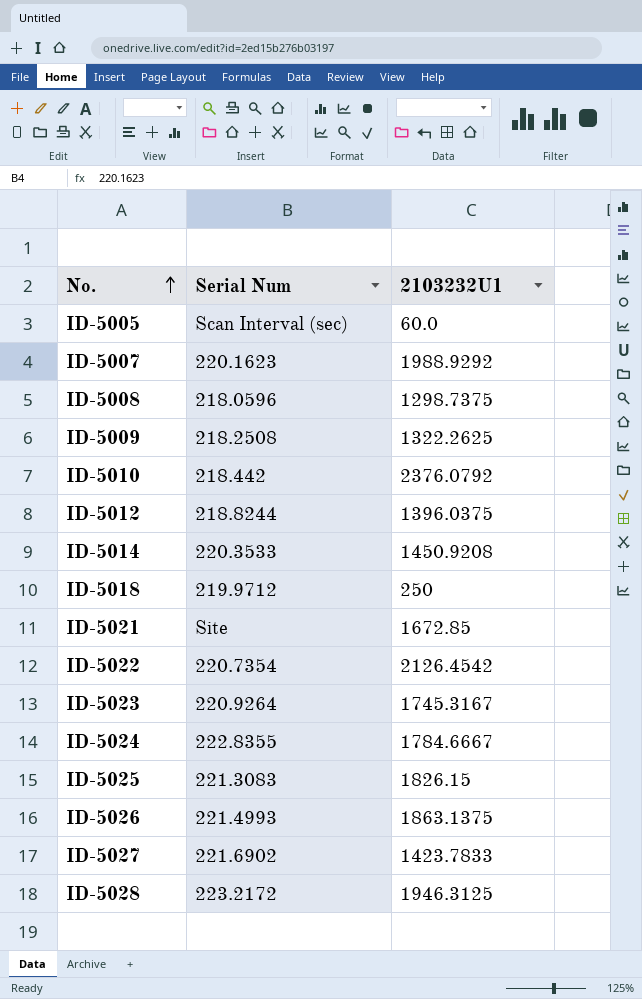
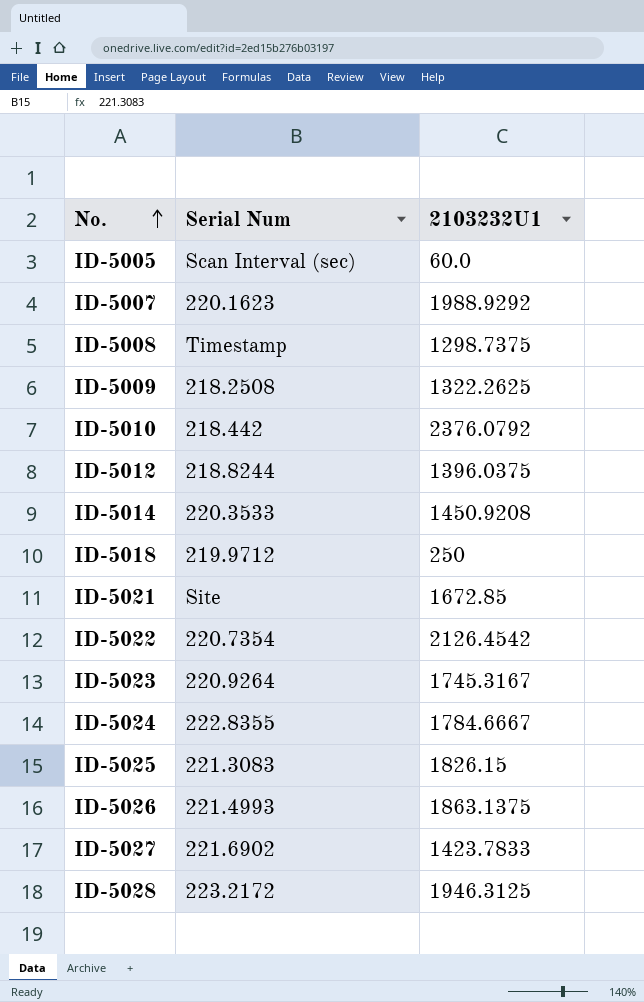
ID-5008 | Serial Num: 218.0596 -> Timestamp

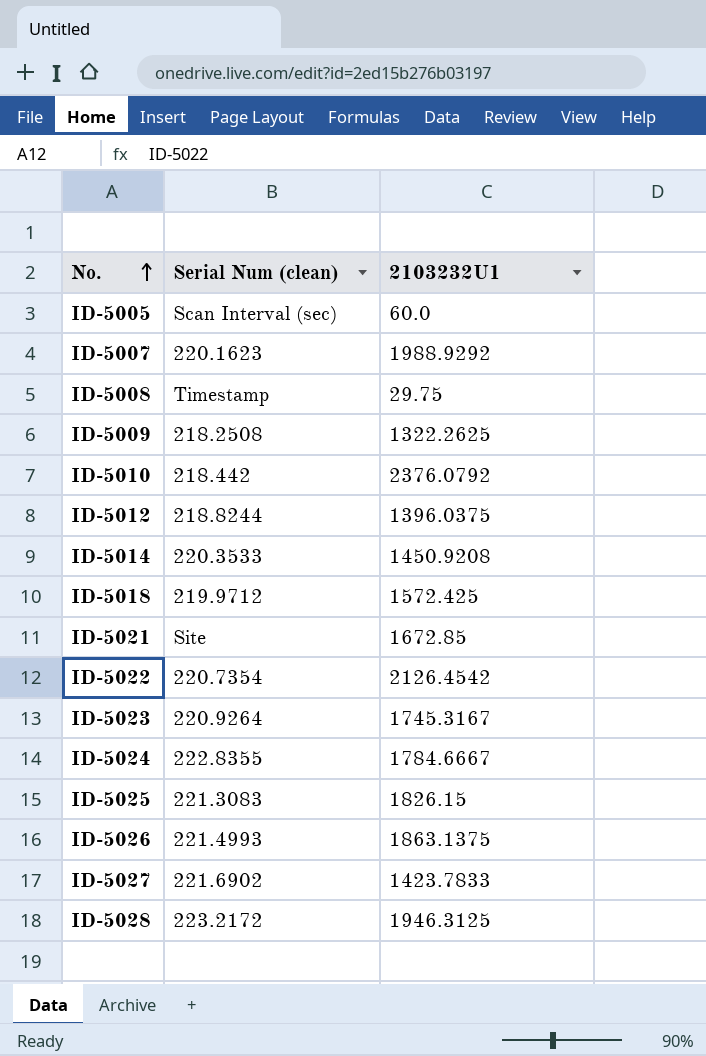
column name: Serial Num -> Serial Num (clean)
ID-5008 | 2103232U1: 1298.7375 -> 29.75
ID-5018 | 2103232U1: 250 -> 1572.425

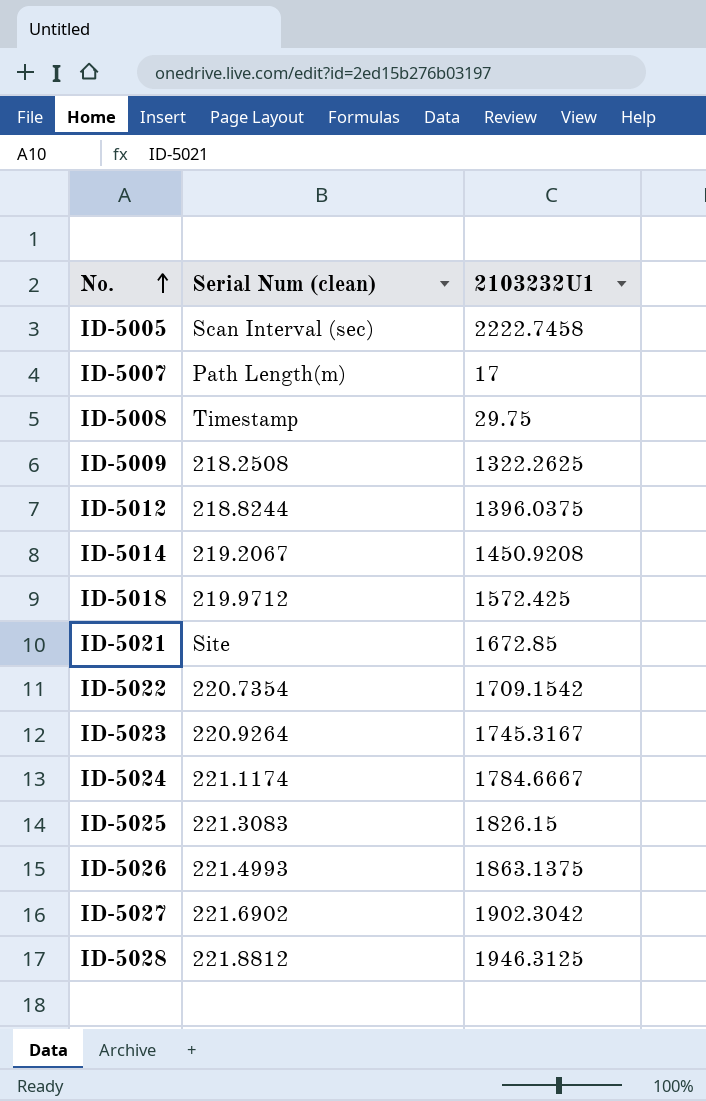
row ID-5010: 218.442 | 2376.0792 -> none
ID-5005 | 2103232U1: 60.0 -> 2222.7458
ID-5007 | Serial Num (clean): 220.1623 -> Path Length(m)
ID-5007 | 2103232U1: 1988.9292 -> 17
ID-5014 | Serial Num (clean): 220.3533 -> 219.2067
ID-5022 | 2103232U1: 2126.4542 -> 1709.1542
ID-5024 | Serial Num (clean): 222.8355 -> 221.1174
ID-5027 | 2103232U1: 1423.7833 -> 1902.3042
ID-5028 | Serial Num (clean): 223.2172 -> 221.8812

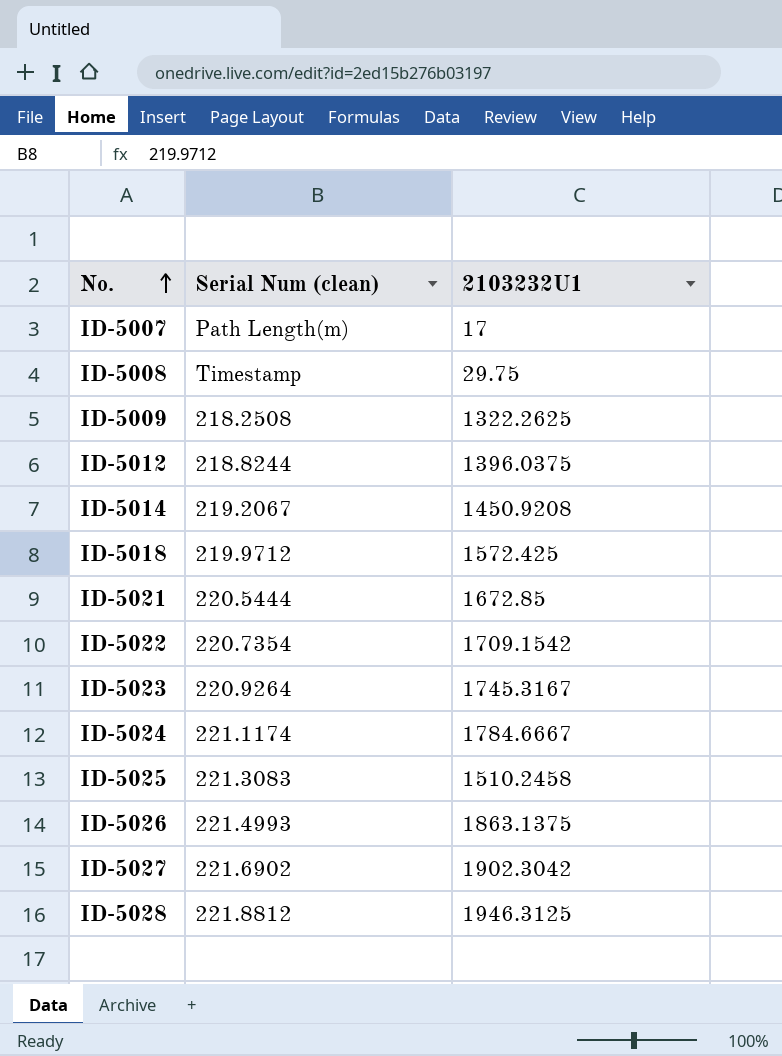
row ID-5005: Scan Interval (sec) | 2222.7458 -> none
ID-5021 | Serial Num (clean): Site -> 220.5444
ID-5025 | 2103232U1: 1826.15 -> 1510.2458

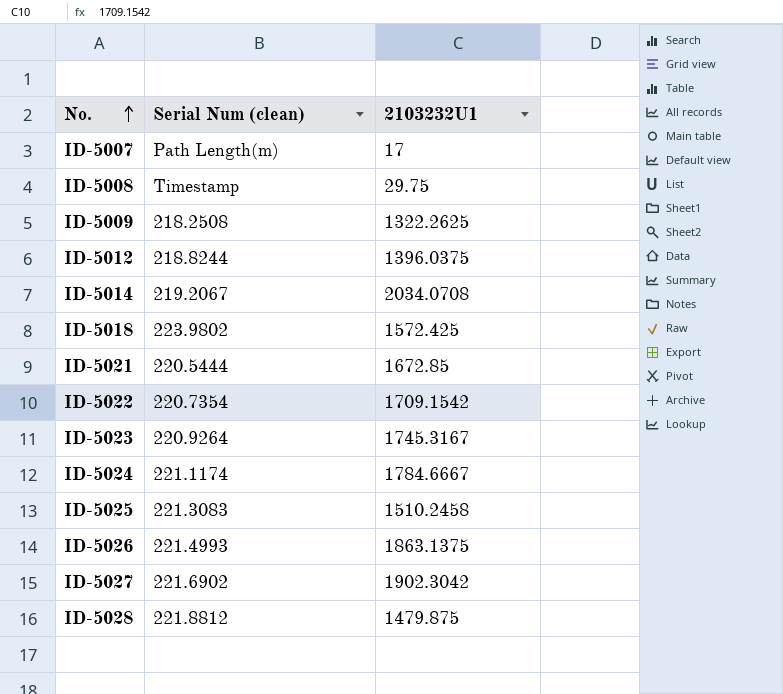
ID-5014 | 2103232U1: 1450.9208 -> 2034.0708
ID-5018 | Serial Num (clean): 219.9712 -> 223.9802
ID-5028 | 2103232U1: 1946.3125 -> 1479.875

